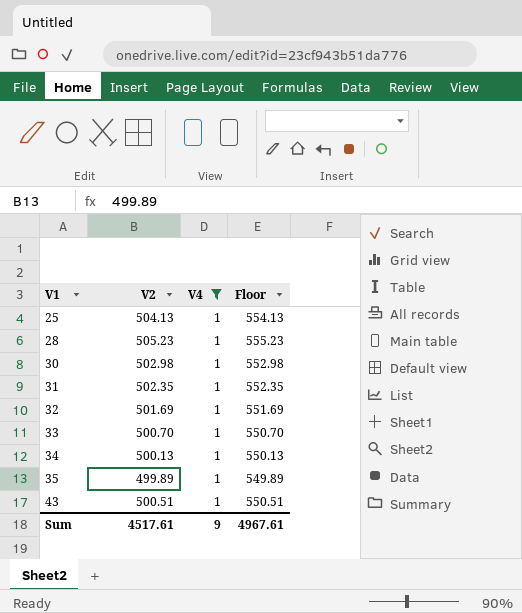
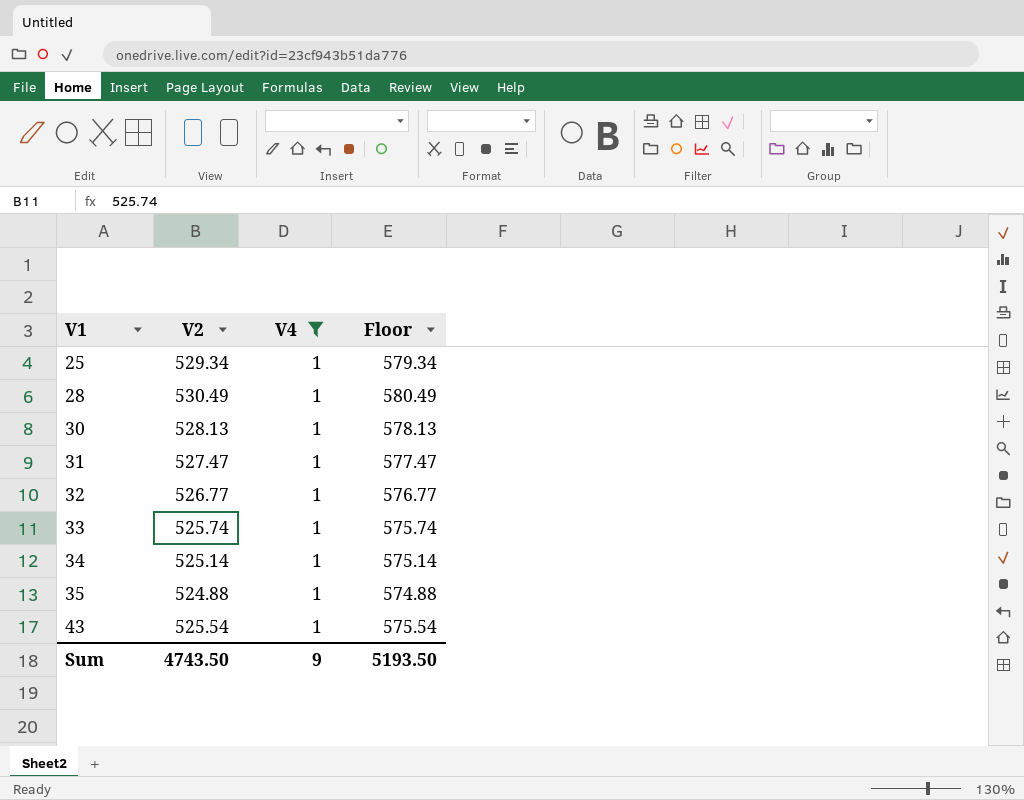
25 | V2: 504.13 -> 529.34
25 | Floor: 554.13 -> 579.34
28 | V2: 505.23 -> 530.49
28 | Floor: 555.23 -> 580.49
30 | V2: 502.98 -> 528.13
30 | Floor: 552.98 -> 578.13
31 | V2: 502.35 -> 527.47
31 | Floor: 552.35 -> 577.47
32 | V2: 501.69 -> 526.77
32 | Floor: 551.69 -> 576.77
33 | V2: 500.70 -> 525.74
33 | Floor: 550.70 -> 575.74
34 | V2: 500.13 -> 525.14
34 | Floor: 550.13 -> 575.14
35 | V2: 499.89 -> 524.88
35 | Floor: 549.89 -> 574.88
43 | V2: 500.51 -> 525.54
43 | Floor: 550.51 -> 575.54
Sum | V2: 4517.61 -> 4743.50
Sum | Floor: 4967.61 -> 5193.50

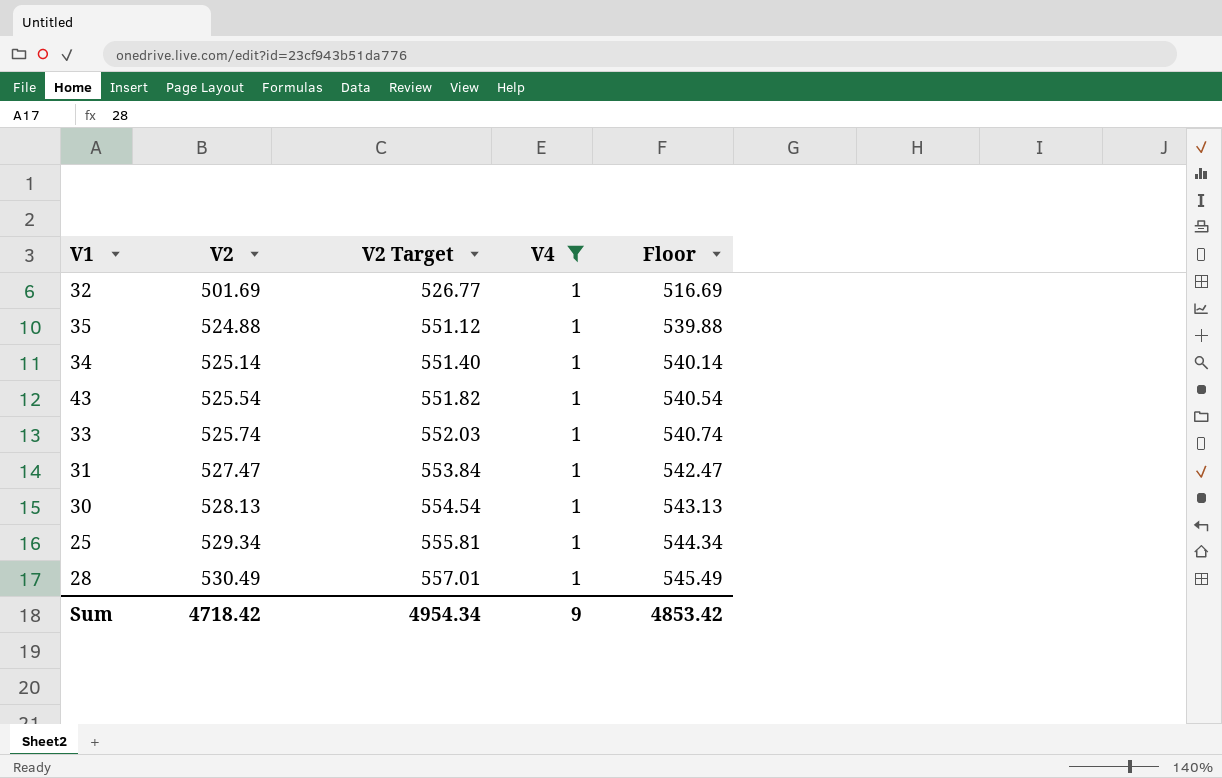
row order: V1 ascending -> V2 ascending
column V2 Target | formula: none -> [V2] * 1.05
column Floor | formula: [V2] + 50 -> [V2] + 15
32 | V2: 526.77 -> 501.69
Sum | V2: 4743.50 -> 4718.42
Sum | Floor: 5193.50 -> 4853.42

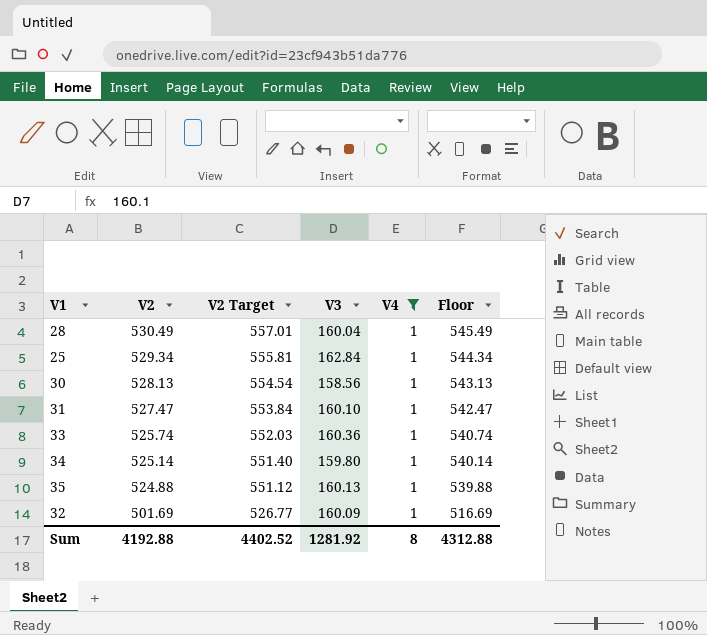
row order: V2 ascending -> V2 descending
column V3 | position: none -> 4
row 43: 525.54 | 551.82 | 1 | 540.54 -> none
Sum | V2: 4718.42 -> 4192.88
Sum | V2 Target: 4954.34 -> 4402.52
Sum | V4: 9 -> 8
Sum | Floor: 4853.42 -> 4312.88

